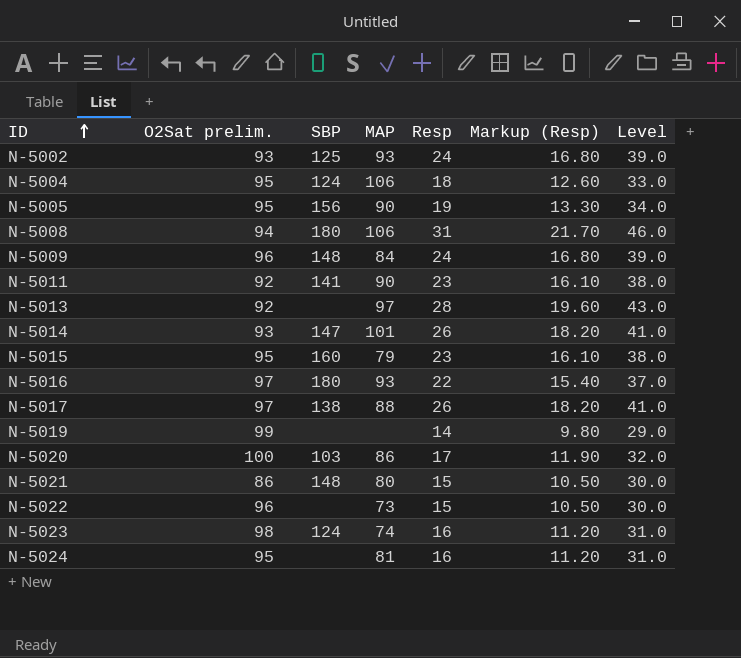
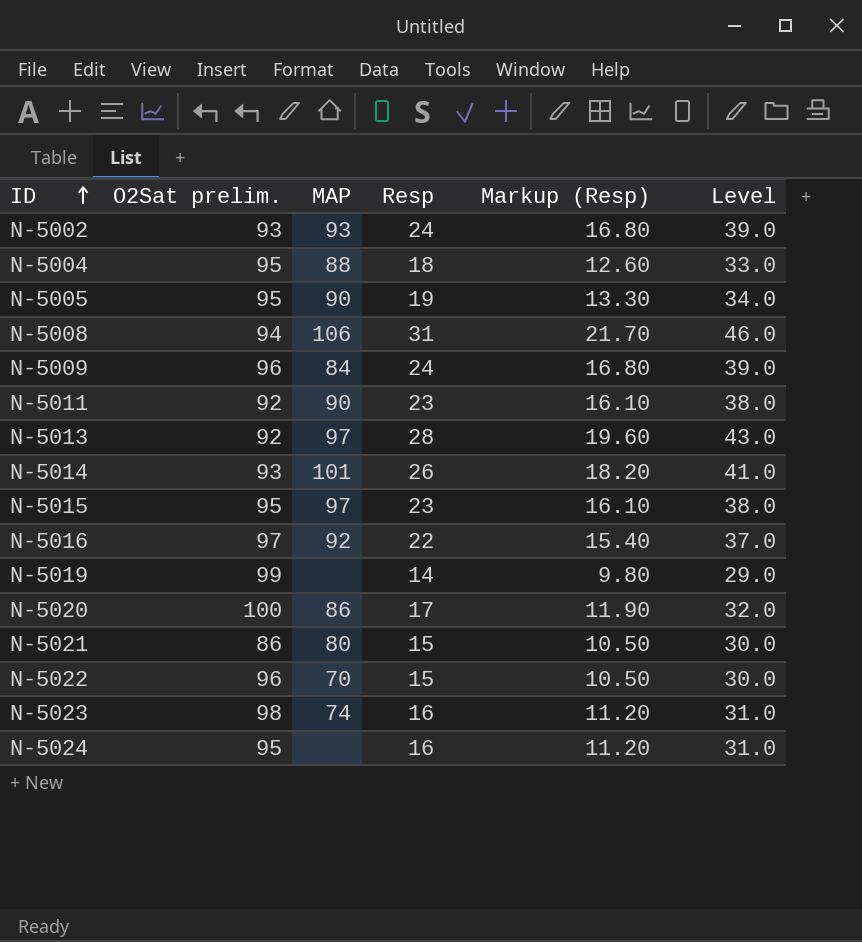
column SBP | position: 3 -> none
row N-5017: 97 | 138 | 88 | 26 | 18.20 | 41.0 -> none
N-5004 | MAP: 106 -> 88
N-5015 | MAP: 79 -> 97
N-5016 | MAP: 93 -> 92
N-5022 | MAP: 73 -> 70
N-5024 | MAP: 81 -> none

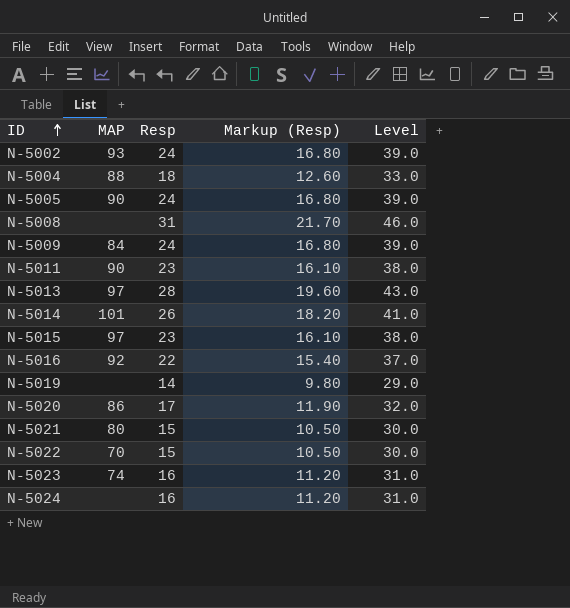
column O2Sat prelim. | position: 2 -> none
N-5005 | Resp: 19 -> 24
N-5005 | Markup (Resp): 13.30 -> 16.80
N-5005 | Level: 34.0 -> 39.0
N-5008 | MAP: 106 -> none

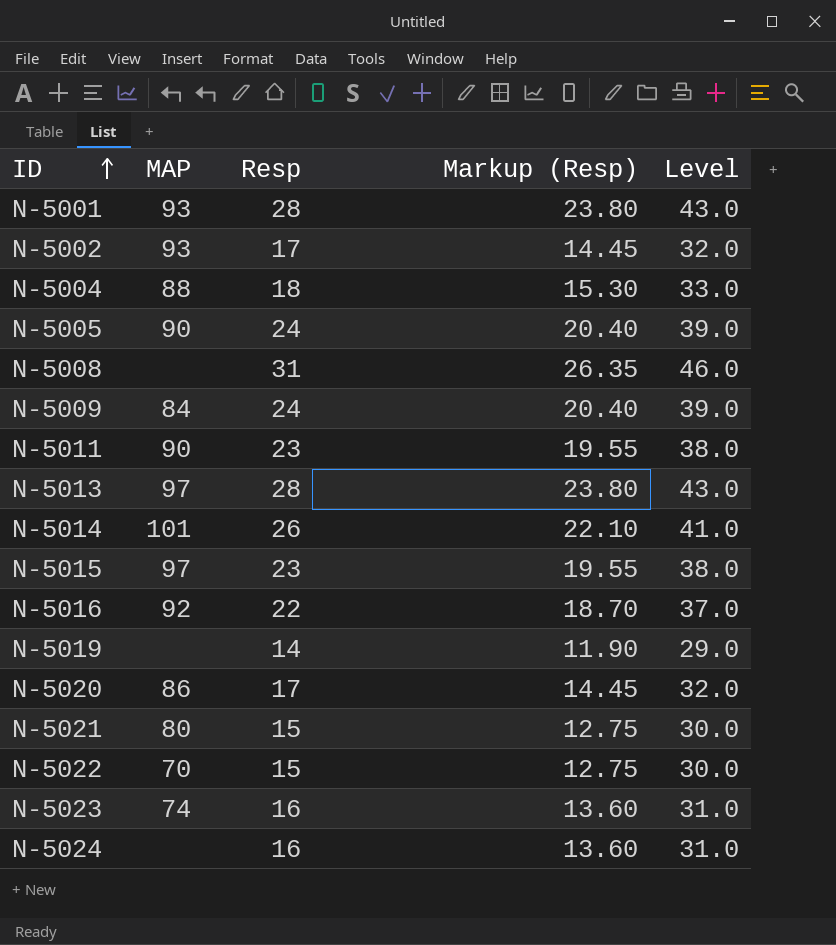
column Markup (Resp) | formula: [Resp] * 0.7 -> [Resp] * 0.85
row N-5001: none -> 93 | 28 | 23.80 | 43.0
N-5002 | Resp: 24 -> 17
N-5002 | Level: 39.0 -> 32.0

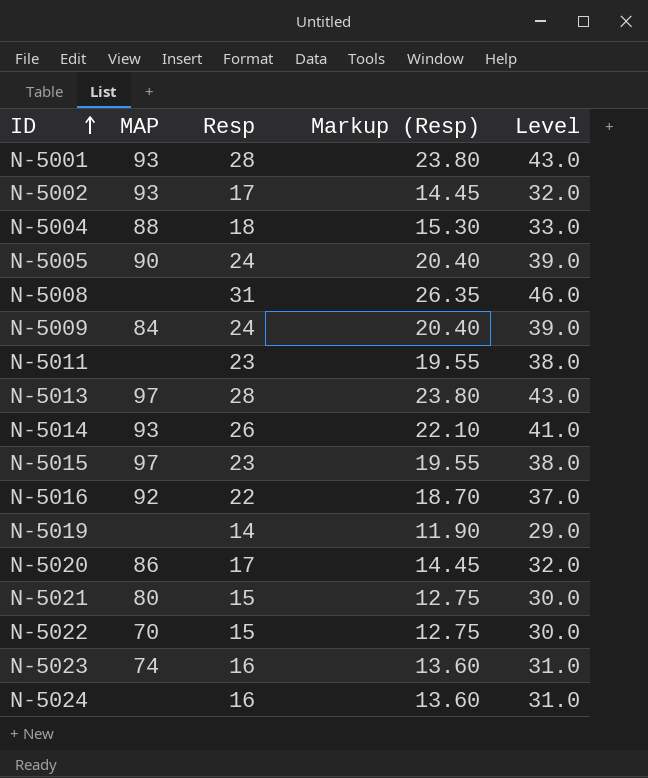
N-5011 | MAP: 90 -> none
N-5014 | MAP: 101 -> 93

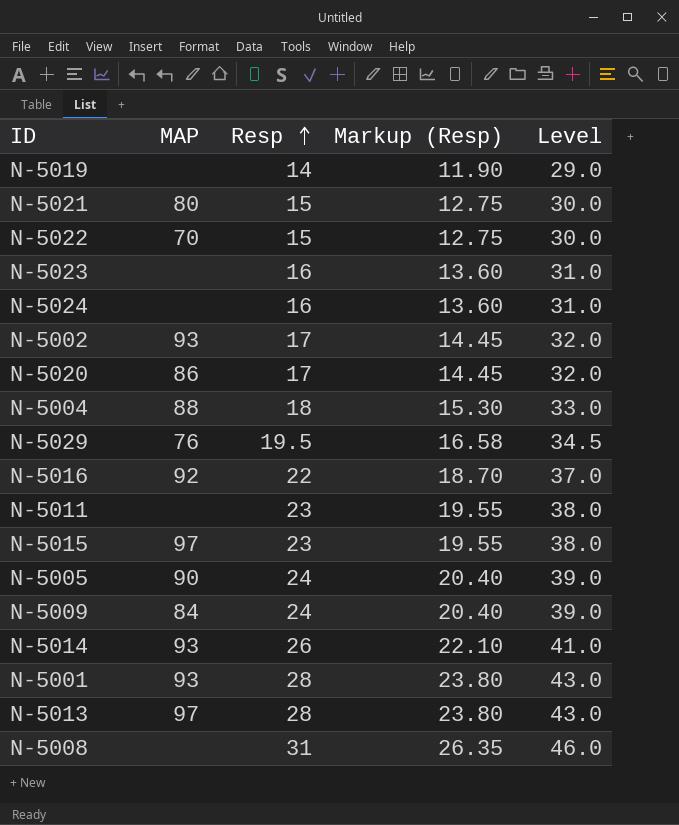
row order: ID ascending -> Resp ascending
N-5023 | MAP: 74 -> none
row N-5029: none -> 76 | 19.5 | 16.58 | 34.5

